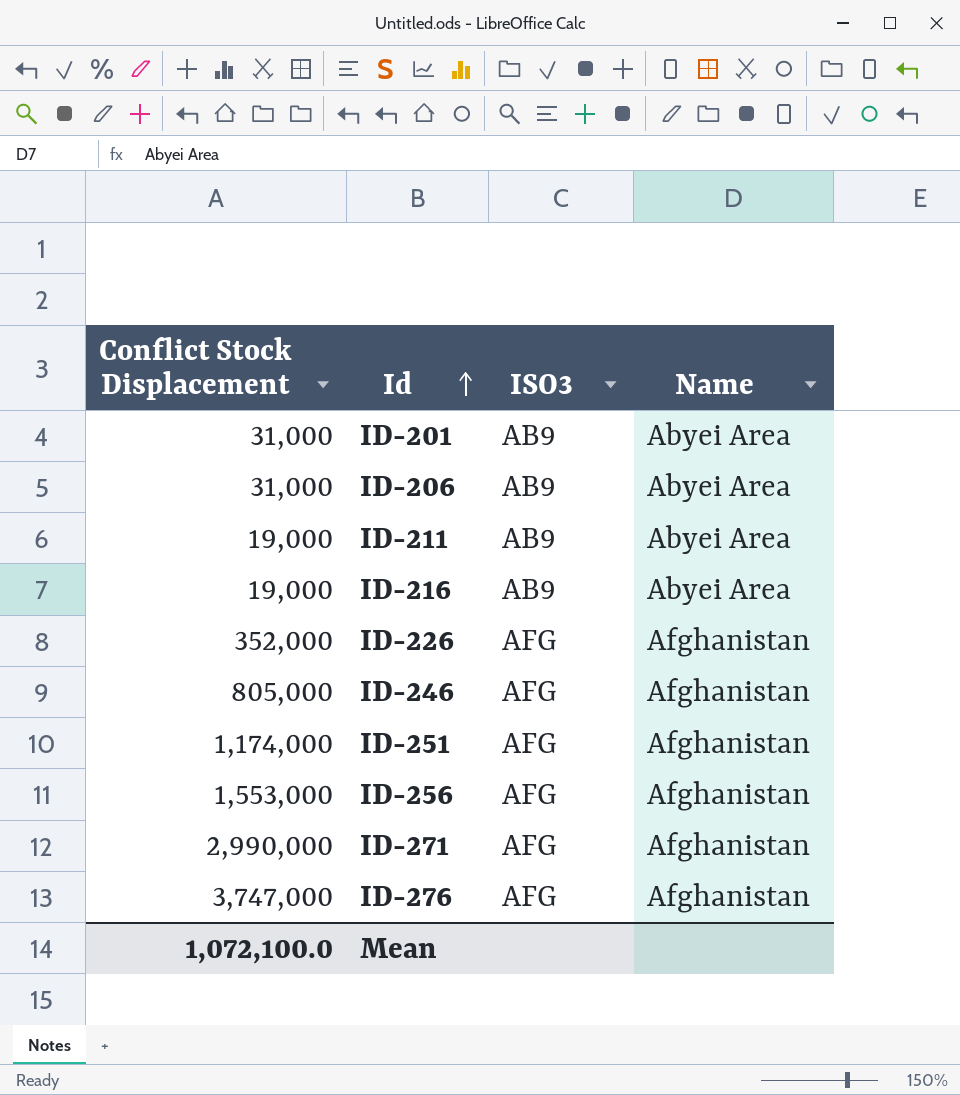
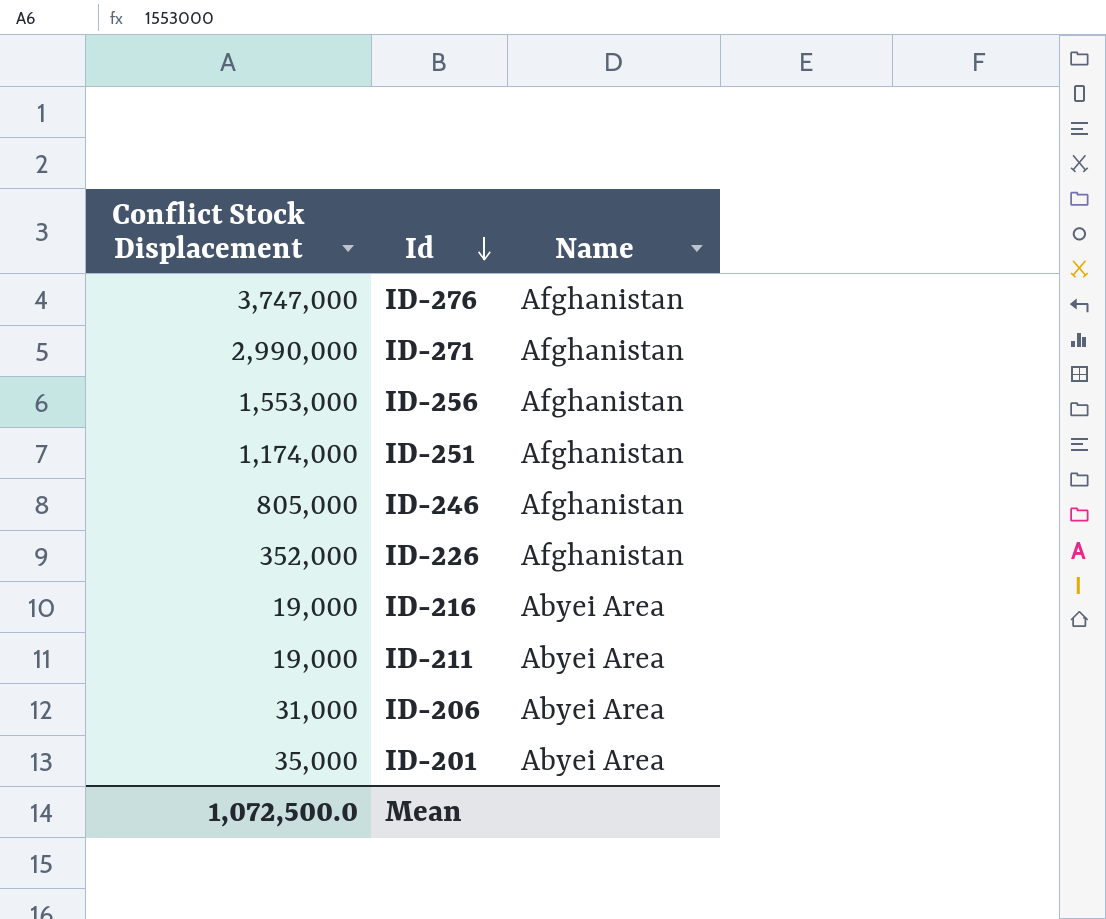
row order: Id ascending -> Id descending
column ISO3 | position: 3 -> none
ID-201 | Conflict Stock Displacement: 31,000 -> 35,000
Mean | Conflict Stock Displacement: 1,072,100.0 -> 1,072,500.0

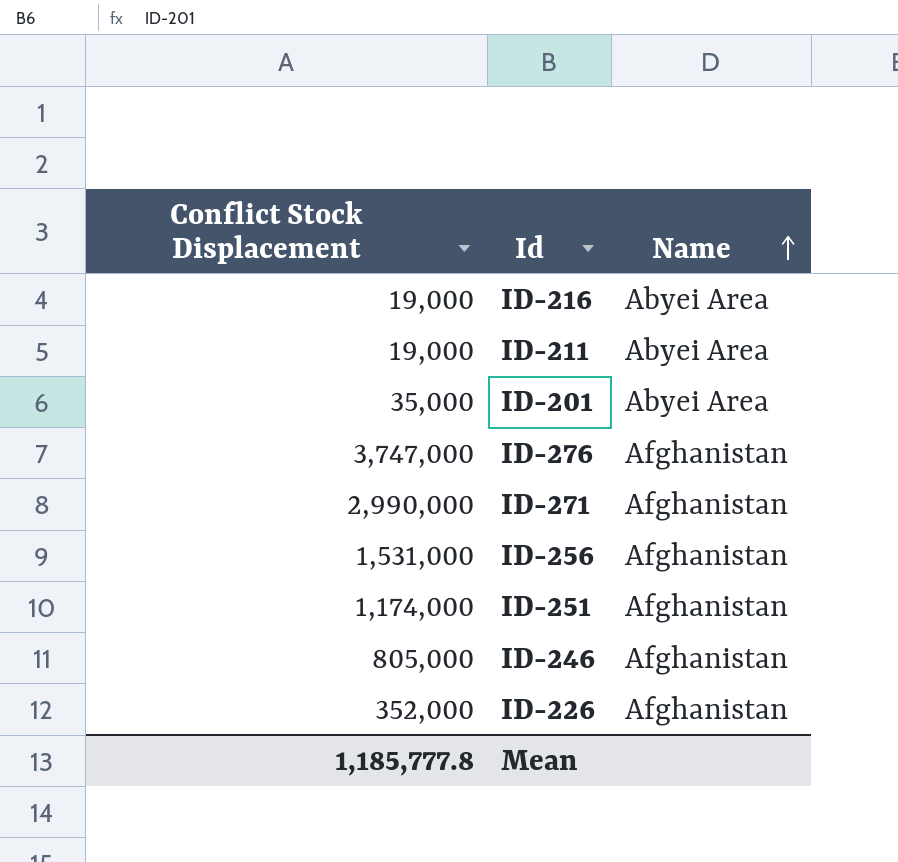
row order: Id descending -> Name ascending
row ID-206: 31,000 | Abyei Area -> none
ID-256 | Conflict Stock Displacement: 1,553,000 -> 1,531,000
Mean | Conflict Stock Displacement: 1,072,500.0 -> 1,185,777.8

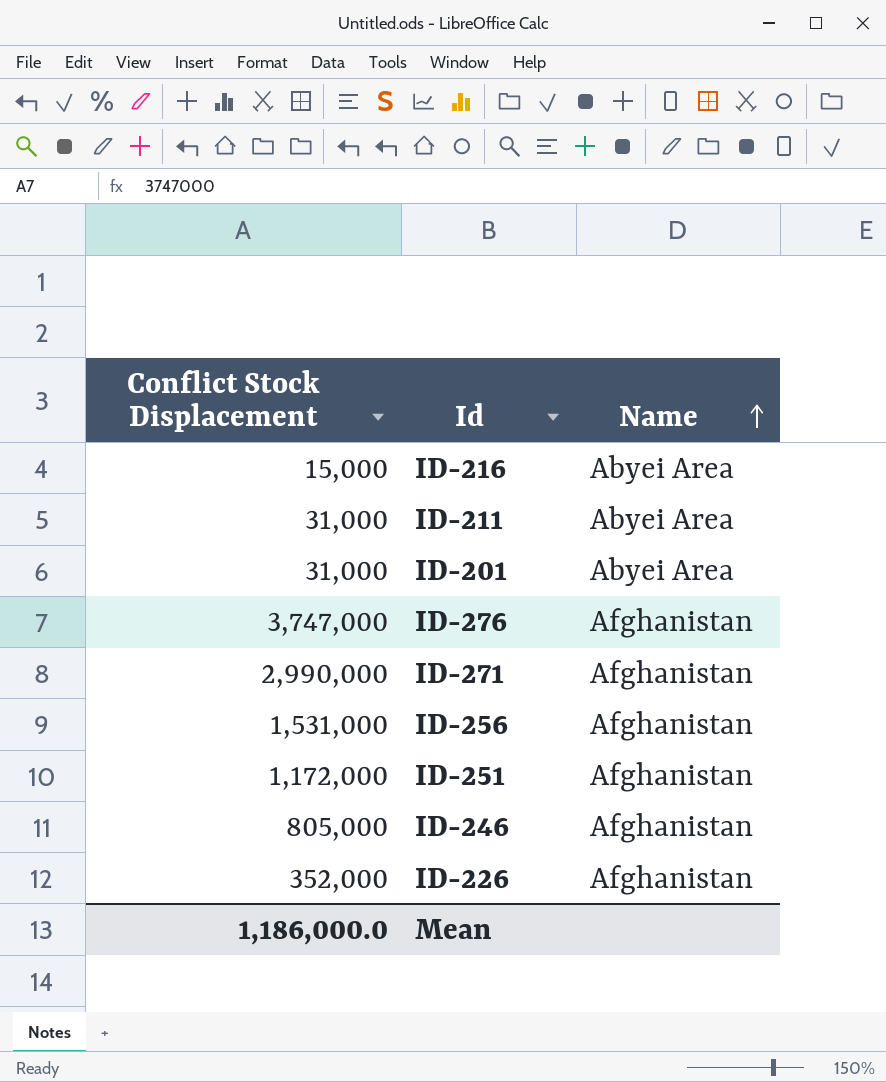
ID-216 | Conflict Stock Displacement: 19,000 -> 15,000
ID-211 | Conflict Stock Displacement: 19,000 -> 31,000
ID-201 | Conflict Stock Displacement: 35,000 -> 31,000
ID-251 | Conflict Stock Displacement: 1,174,000 -> 1,172,000
Mean | Conflict Stock Displacement: 1,185,777.8 -> 1,186,000.0

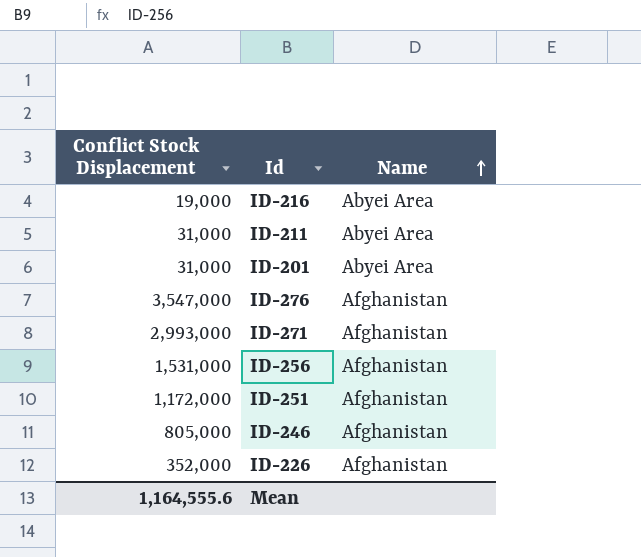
ID-216 | Conflict Stock Displacement: 15,000 -> 19,000
ID-276 | Conflict Stock Displacement: 3,747,000 -> 3,547,000
ID-271 | Conflict Stock Displacement: 2,990,000 -> 2,993,000
Mean | Conflict Stock Displacement: 1,186,000.0 -> 1,164,555.6

